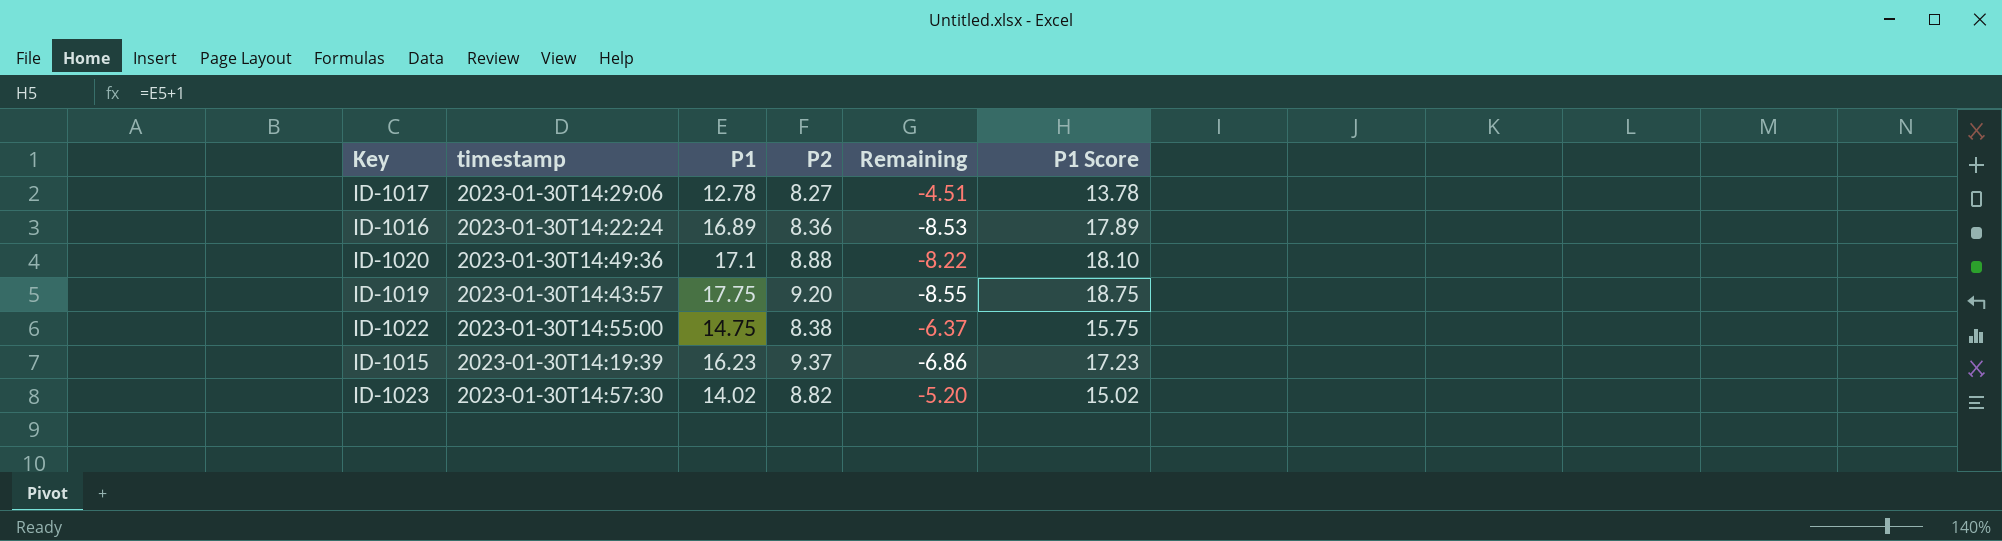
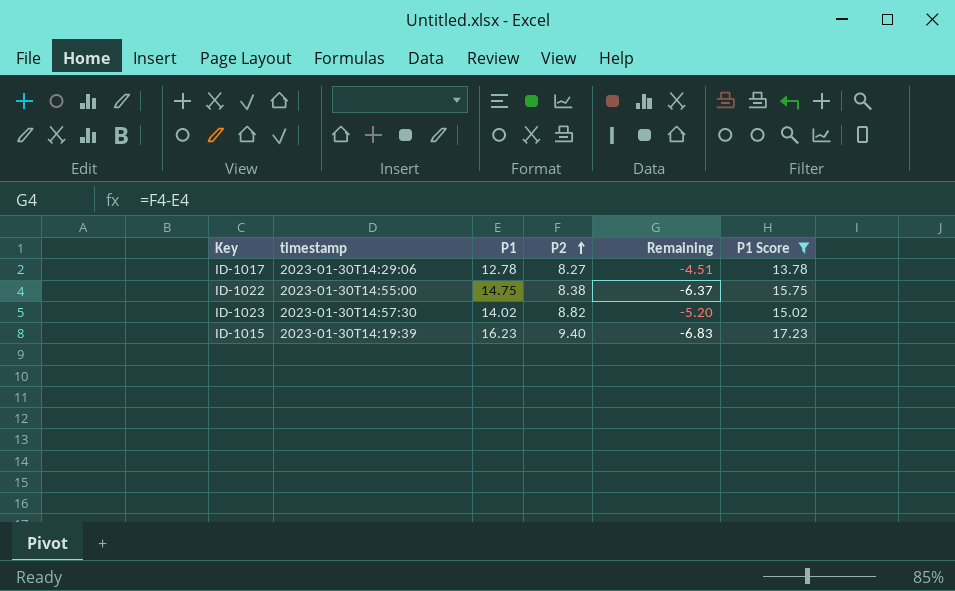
filter: none -> P1 Score <= 17.23
row order: none -> P2 ascending
ID-1015 | P2: 9.37 -> 9.40
ID-1015 | Remaining: -6.86 -> -6.83

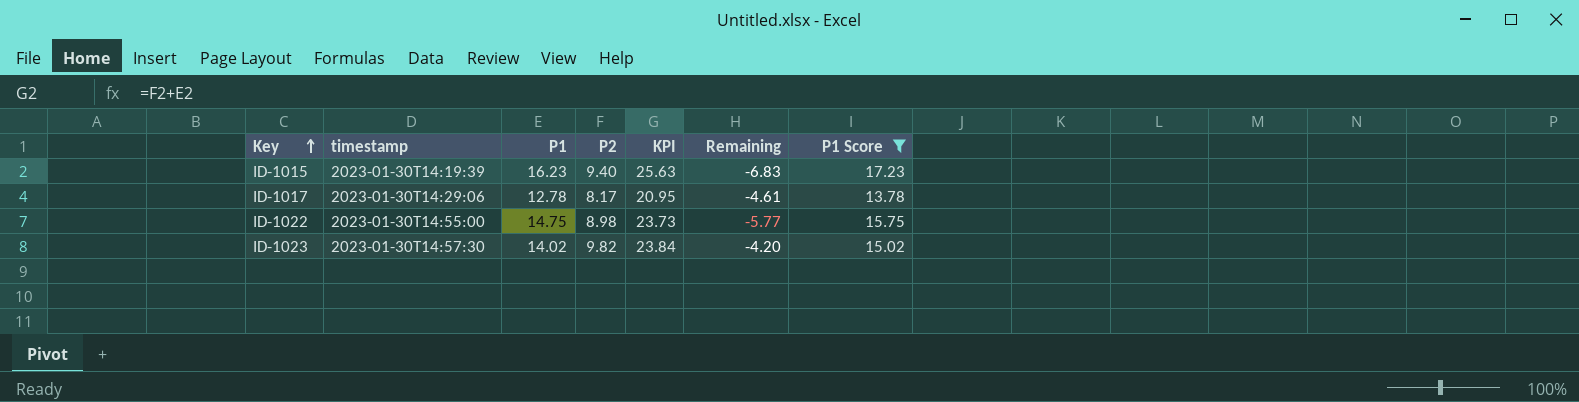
row order: P2 ascending -> Key ascending
column KPI | formula: none -> [P1] + [P2]
ID-1017 | P2: 8.27 -> 8.17
ID-1017 | Remaining: -4.51 -> -4.61
ID-1022 | P2: 8.38 -> 8.98
ID-1022 | Remaining: -6.37 -> -5.77
ID-1023 | P2: 8.82 -> 9.82
ID-1023 | Remaining: -5.20 -> -4.20

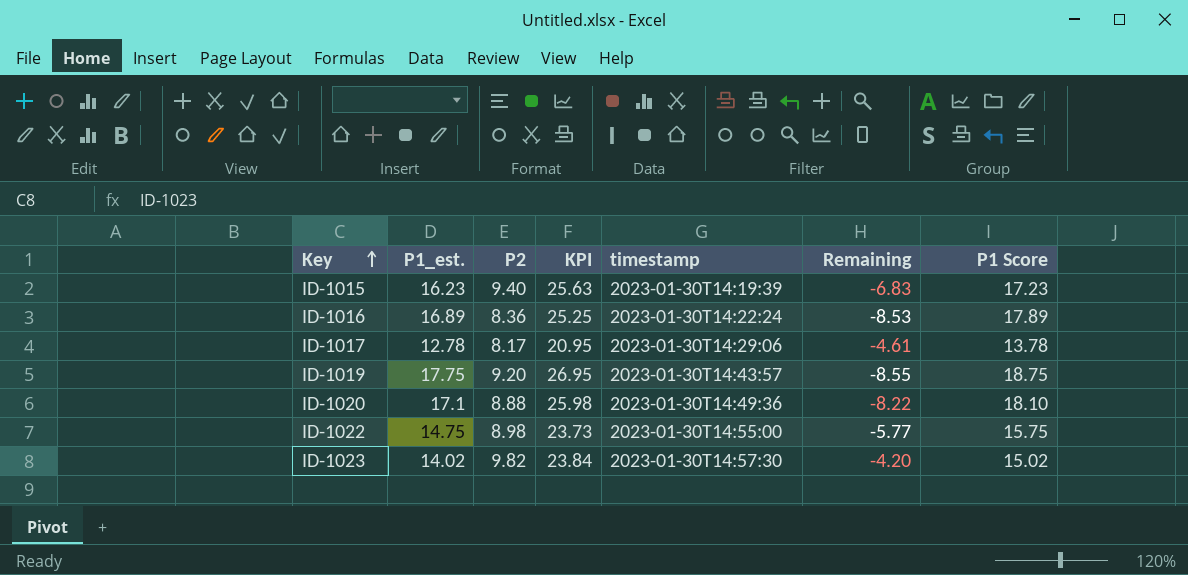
filter: P1 Score <= 17.23 -> none
column name: P1 -> P1_est.
column timestamp | position: 2 -> 5

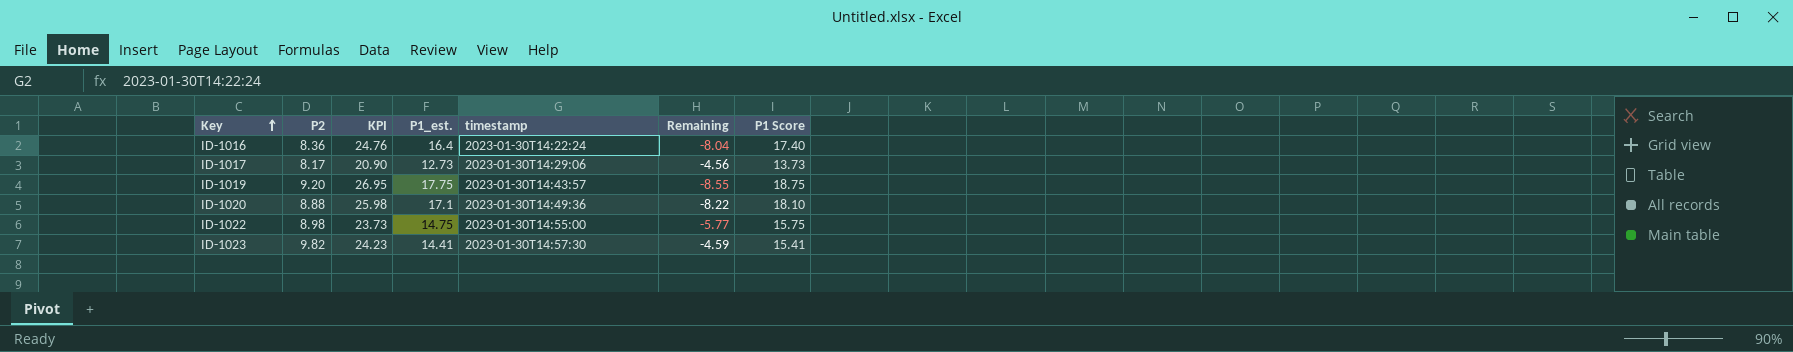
column P1_est. | position: 2 -> 4
row ID-1015: 16.23 | 9.40 | 25.63 | 2023-01-30T14:19:39 | -6.83 | 17.23 -> none
ID-1016 | KPI: 25.25 -> 24.76
ID-1016 | P1_est.: 16.89 -> 16.4
ID-1016 | Remaining: -8.53 -> -8.04
ID-1016 | P1 Score: 17.89 -> 17.40
ID-1017 | KPI: 20.95 -> 20.90
ID-1017 | P1_est.: 12.78 -> 12.73
ID-1017 | Remaining: -4.61 -> -4.56
ID-1017 | P1 Score: 13.78 -> 13.73
ID-1023 | KPI: 23.84 -> 24.23
ID-1023 | P1_est.: 14.02 -> 14.41
ID-1023 | Remaining: -4.20 -> -4.59
ID-1023 | P1 Score: 15.02 -> 15.41

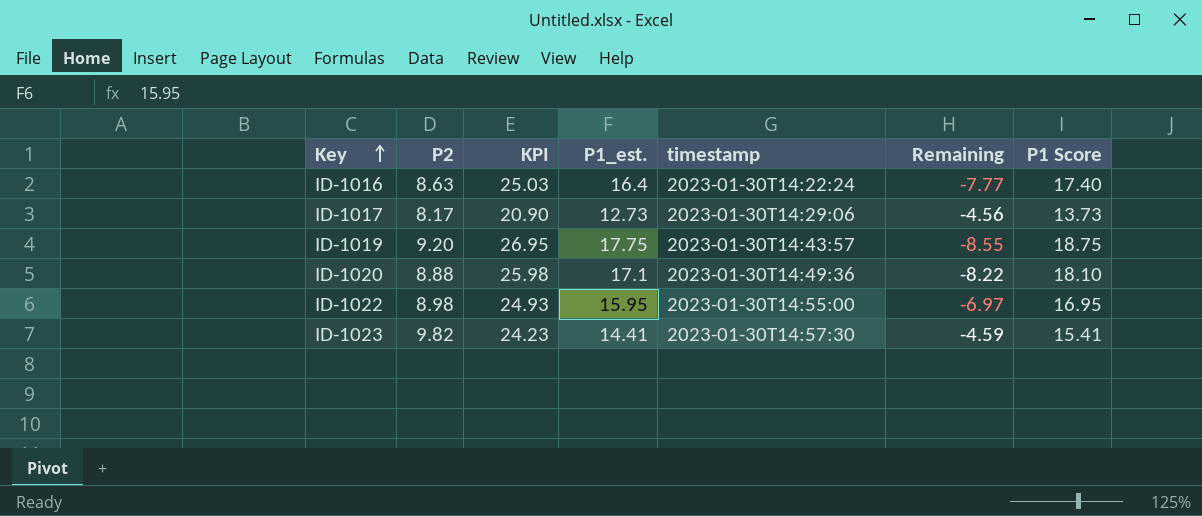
ID-1016 | P2: 8.36 -> 8.63
ID-1016 | KPI: 24.76 -> 25.03
ID-1016 | Remaining: -8.04 -> -7.77
ID-1022 | KPI: 23.73 -> 24.93
ID-1022 | P1_est.: 14.75 -> 15.95
ID-1022 | Remaining: -5.77 -> -6.97
ID-1022 | P1 Score: 15.75 -> 16.95

